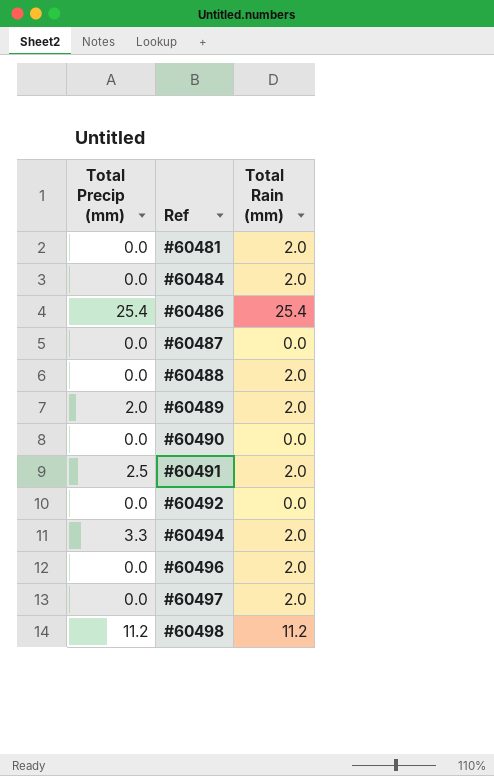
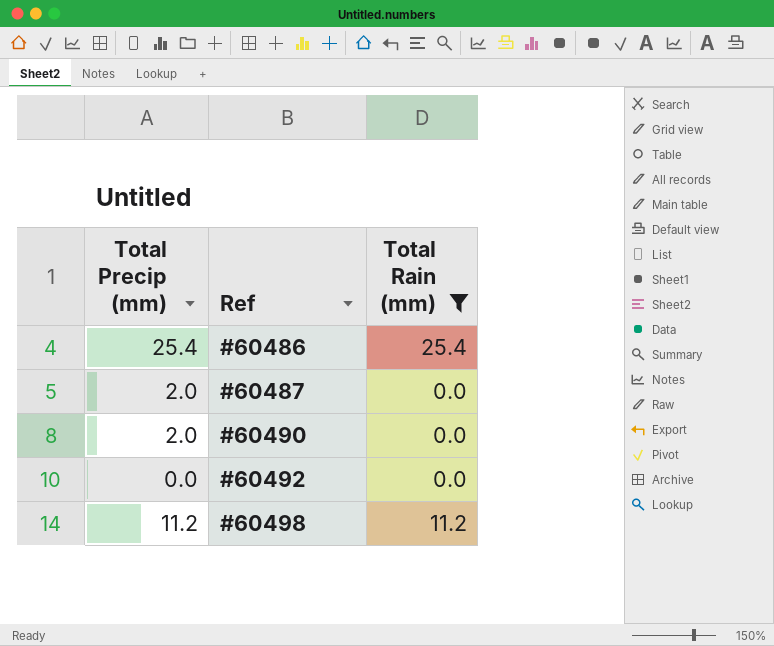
filter: none -> Total Rain (mm) != 2.0
#60487 | Total Precip (mm): 0.0 -> 2.0
#60490 | Total Precip (mm): 0.0 -> 2.0

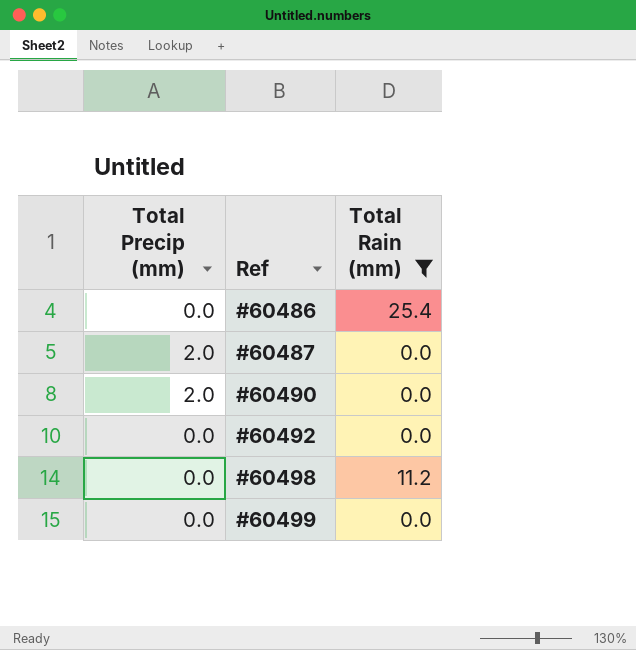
#60486 | Total Precip (mm): 25.4 -> 0.0
#60498 | Total Precip (mm): 11.2 -> 0.0
row #60499: none -> 0.0 | 0.0

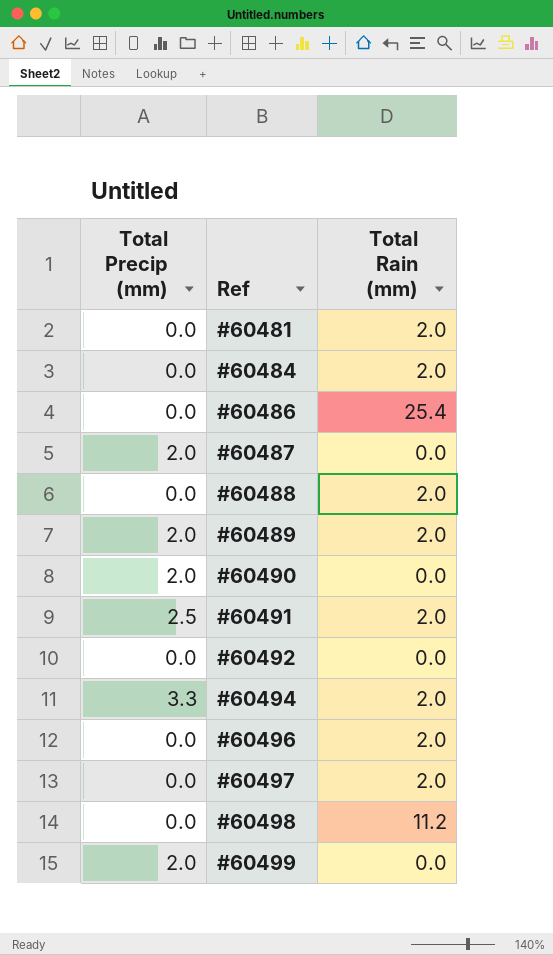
filter: Total Rain (mm) != 2.0 -> none
#60499 | Total Precip (mm): 0.0 -> 2.0

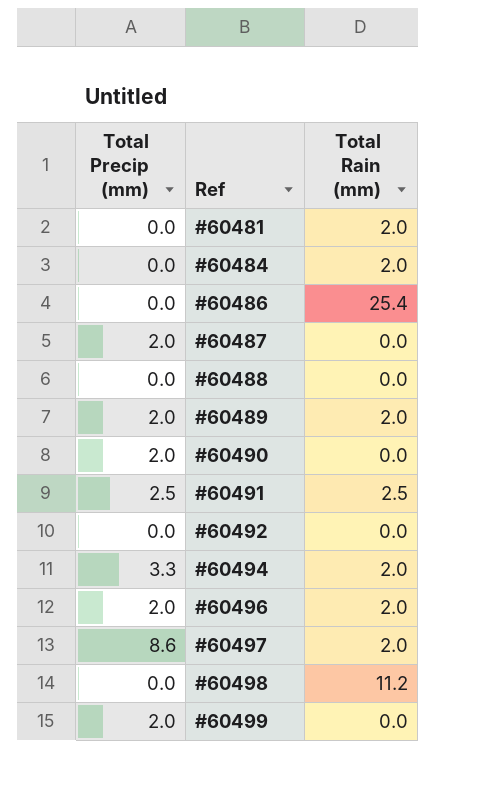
#60488 | Total Rain (mm): 2.0 -> 0.0
#60491 | Total Rain (mm): 2.0 -> 2.5
#60496 | Total Precip (mm): 0.0 -> 2.0
#60497 | Total Precip (mm): 0.0 -> 8.6

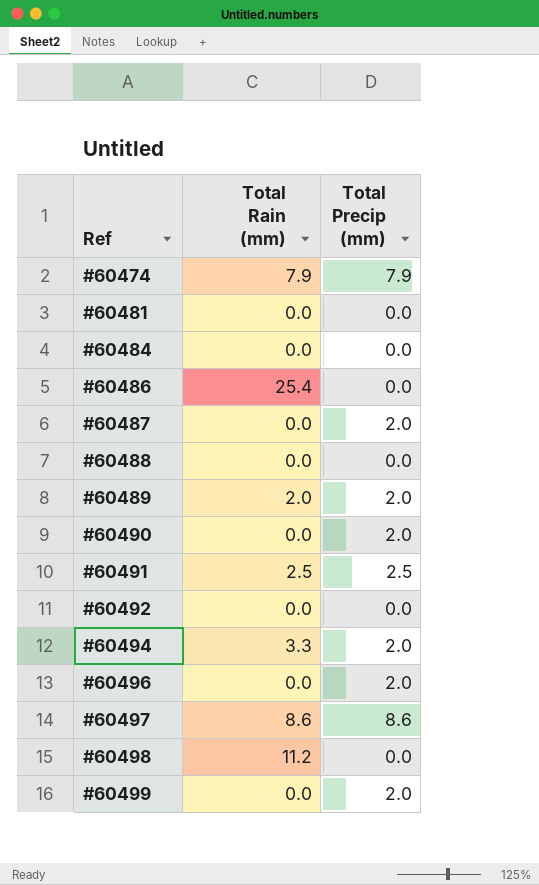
column Total Precip (mm) | position: 1 -> 3
row #60474: none -> 7.9 | 7.9
#60481 | Total Rain (mm): 2.0 -> 0.0
#60484 | Total Rain (mm): 2.0 -> 0.0
#60494 | Total Rain (mm): 2.0 -> 3.3
#60494 | Total Precip (mm): 3.3 -> 2.0
#60496 | Total Rain (mm): 2.0 -> 0.0
#60497 | Total Rain (mm): 2.0 -> 8.6

